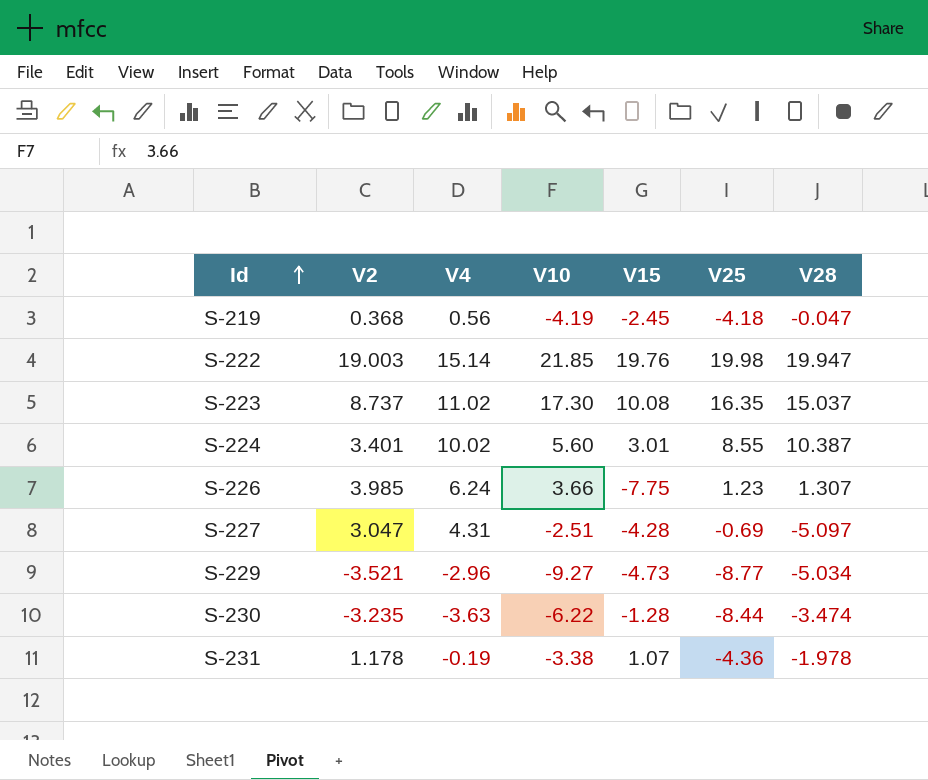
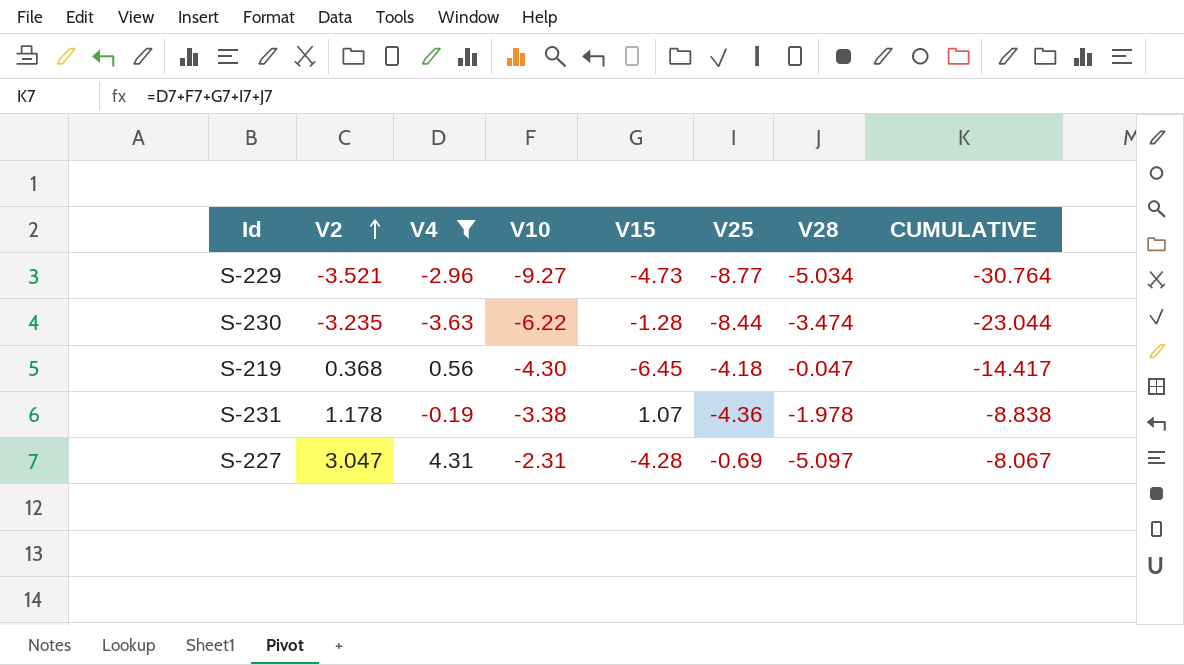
filter: none -> V4 <= 4.31
row order: Id ascending -> V2 ascending
column CUMULATIVE | formula: none -> [V4] + [V10] + [V15] + [V25] + [V28]
S-219 | V10: -4.19 -> -4.30
S-219 | V15: -2.45 -> -6.45
S-227 | V10: -2.51 -> -2.31

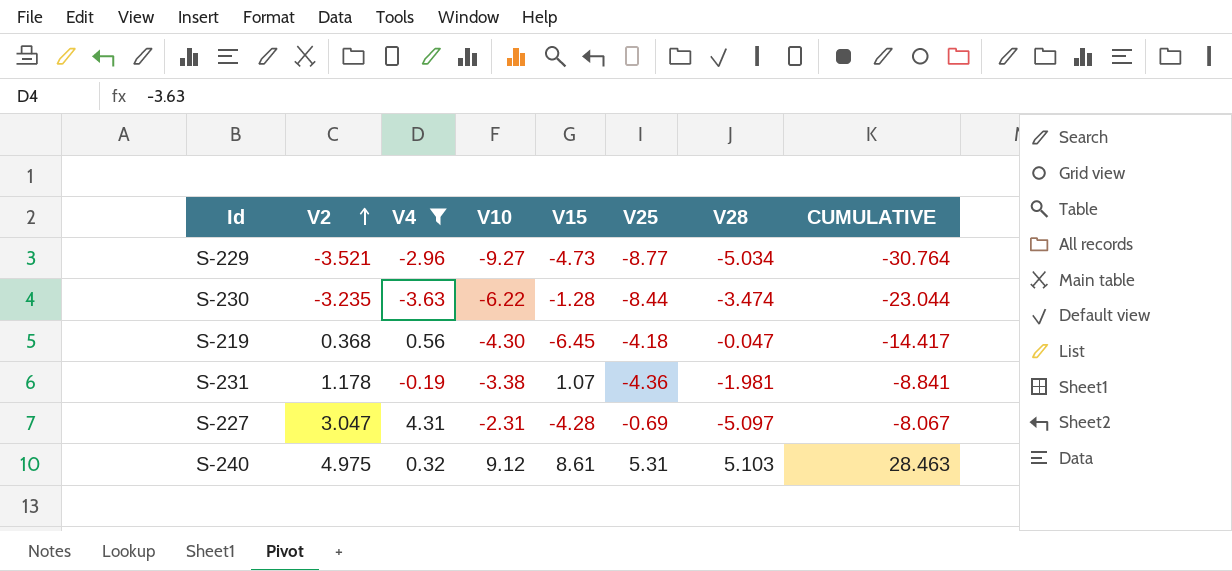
S-231 | V28: -1.978 -> -1.981
S-231 | CUMULATIVE: -8.838 -> -8.841
row S-240: none -> 4.975 | 0.32 | 9.12 | 8.61 | 5.31 | 5.103 | 28.463

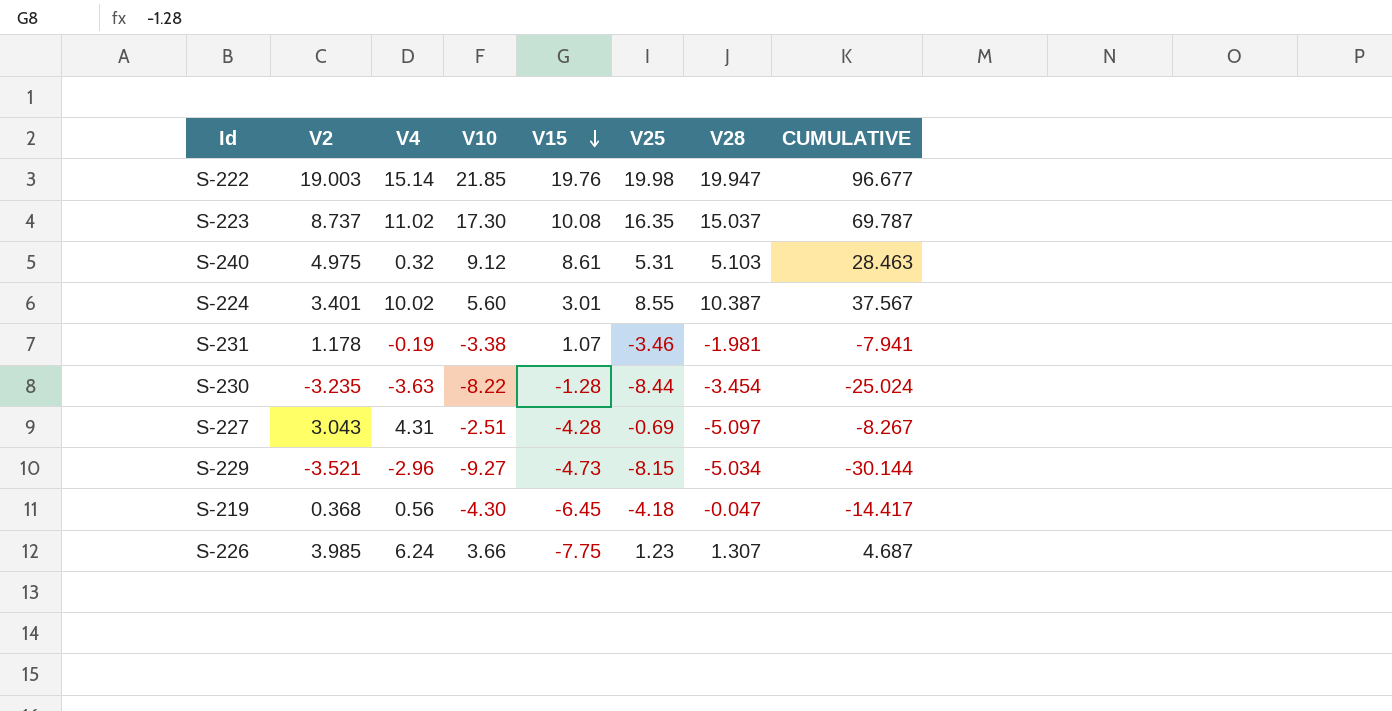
filter: V4 <= 4.31 -> none
row order: V2 ascending -> V15 descending
S-231 | V25: -4.36 -> -3.46
S-231 | CUMULATIVE: -8.841 -> -7.941
S-230 | V10: -6.22 -> -8.22
S-230 | V28: -3.474 -> -3.454
S-230 | CUMULATIVE: -23.044 -> -25.024
S-227 | V2: 3.047 -> 3.043
S-227 | V10: -2.31 -> -2.51
S-227 | CUMULATIVE: -8.067 -> -8.267
S-229 | V25: -8.77 -> -8.15
S-229 | CUMULATIVE: -30.764 -> -30.144

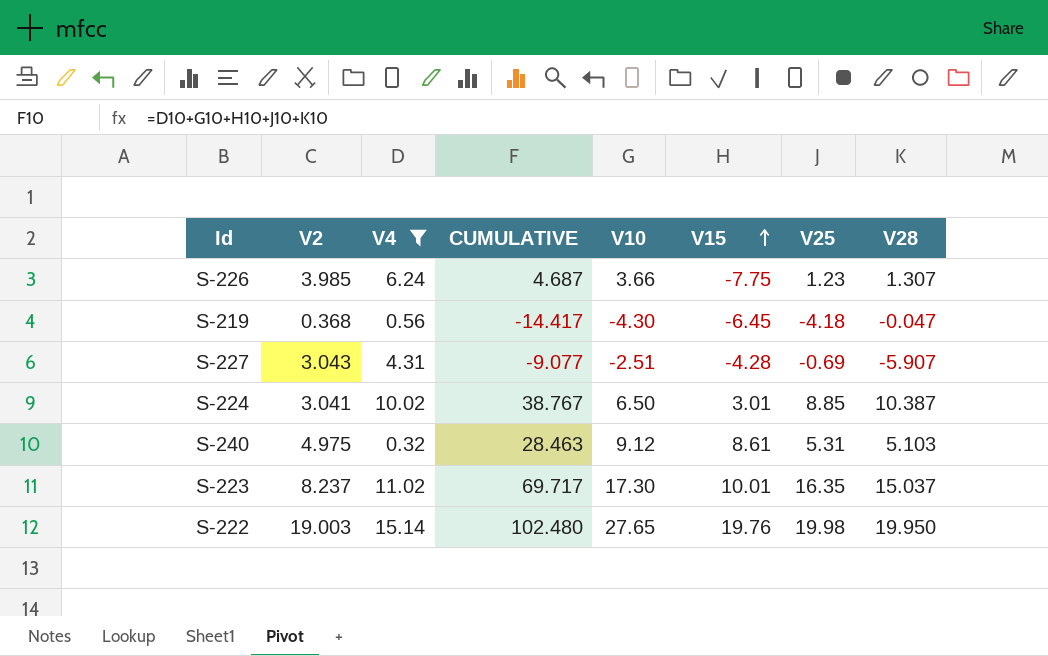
filter: none -> V4 >= 0.32
row order: V15 descending -> V15 ascending
column CUMULATIVE | position: 8 -> 4
S-227 | CUMULATIVE: -8.267 -> -9.077
S-227 | V28: -5.097 -> -5.907
S-224 | V2: 3.401 -> 3.041
S-224 | CUMULATIVE: 37.567 -> 38.767
S-224 | V10: 5.60 -> 6.50
S-224 | V25: 8.55 -> 8.85
S-223 | V2: 8.737 -> 8.237
S-223 | CUMULATIVE: 69.787 -> 69.717
S-223 | V15: 10.08 -> 10.01
S-222 | CUMULATIVE: 96.677 -> 102.480
S-222 | V10: 21.85 -> 27.65
S-222 | V28: 19.947 -> 19.950

